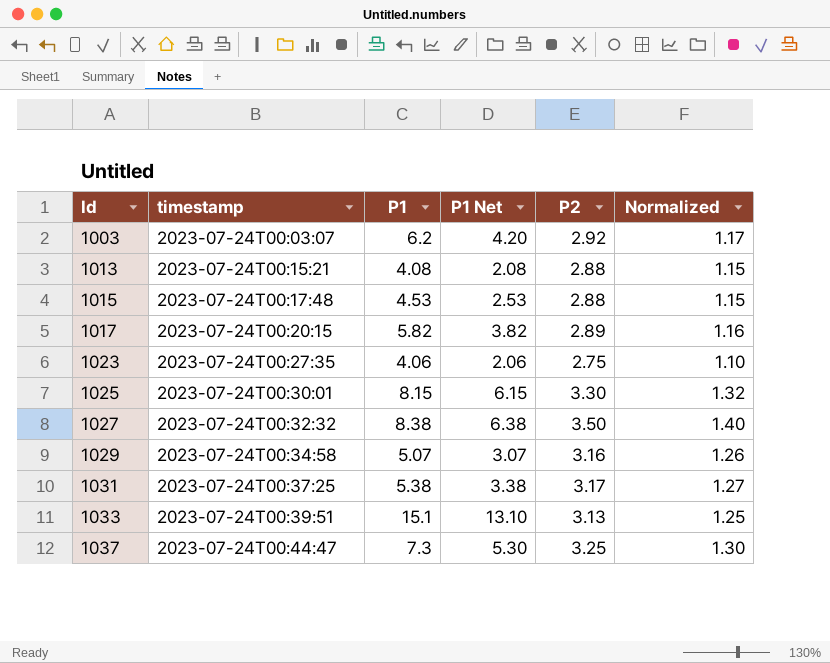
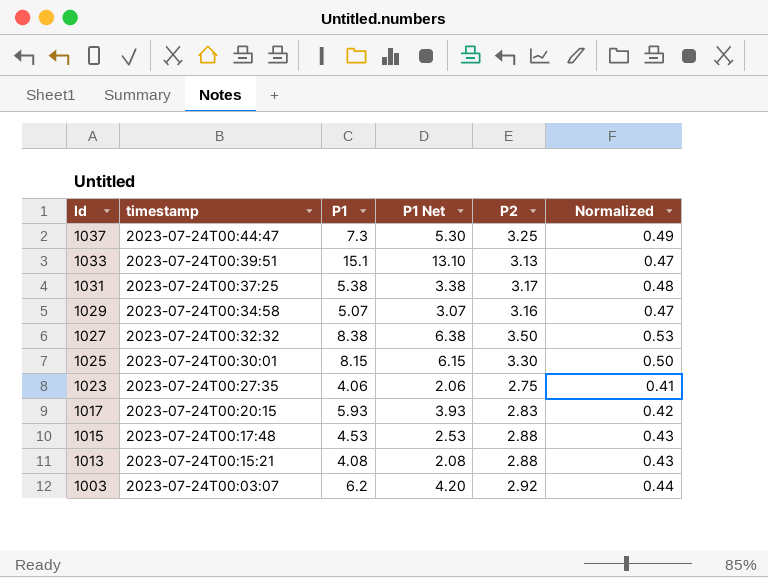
row order: Id ascending -> Id descending
column Normalized | formula: [P2] * 0.4 -> [P2] * 0.15
1017 | P1: 5.82 -> 5.93
1017 | P1 Net: 3.82 -> 3.93
1017 | P2: 2.89 -> 2.83

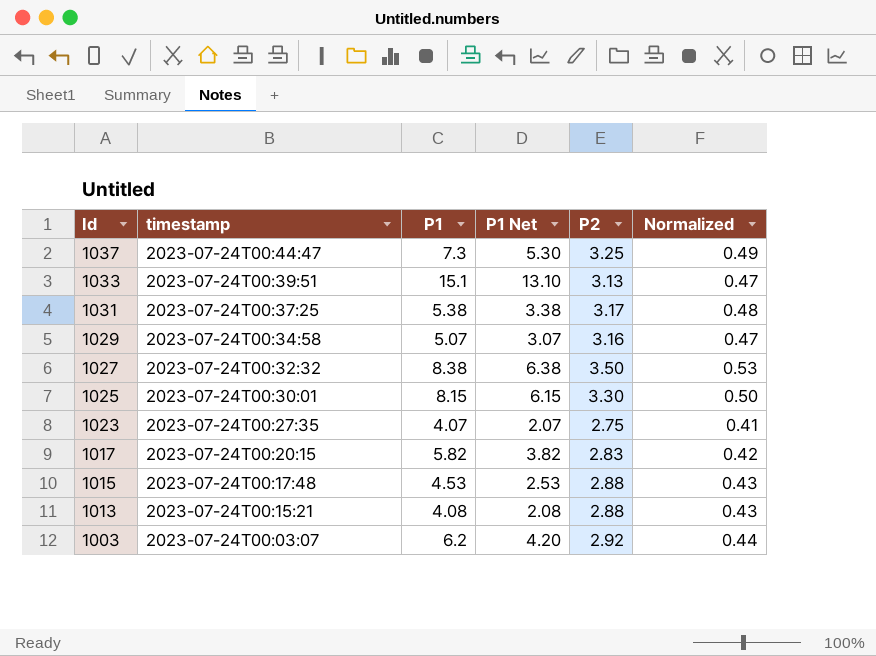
1023 | P1: 4.06 -> 4.07
1023 | P1 Net: 2.06 -> 2.07
1017 | P1: 5.93 -> 5.82
1017 | P1 Net: 3.93 -> 3.82

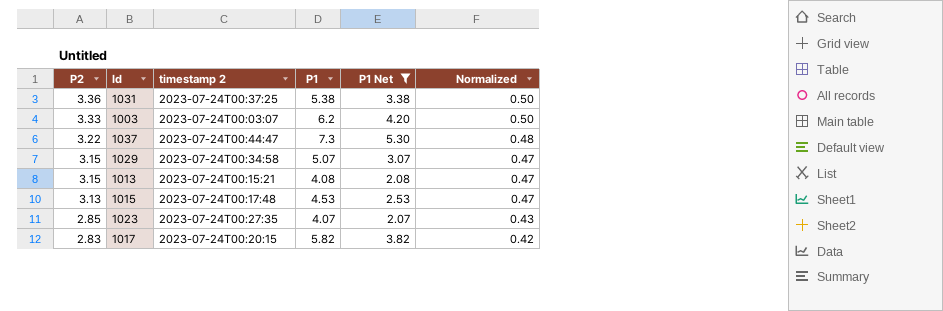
filter: none -> P1 Net <= 5.30
row order: Id descending -> P2 descending
column P2 | position: 5 -> 1
column name: timestamp -> timestamp 2
1031 | P2: 3.17 -> 3.36
1031 | Normalized: 0.48 -> 0.50
1003 | P2: 2.92 -> 3.33
1003 | Normalized: 0.44 -> 0.50
1037 | P2: 3.25 -> 3.22
1037 | Normalized: 0.49 -> 0.48
1029 | P2: 3.16 -> 3.15
1013 | P2: 2.88 -> 3.15
1013 | Normalized: 0.43 -> 0.47
1015 | P2: 2.88 -> 3.13
1015 | Normalized: 0.43 -> 0.47
1023 | P2: 2.75 -> 2.85
1023 | Normalized: 0.41 -> 0.43

